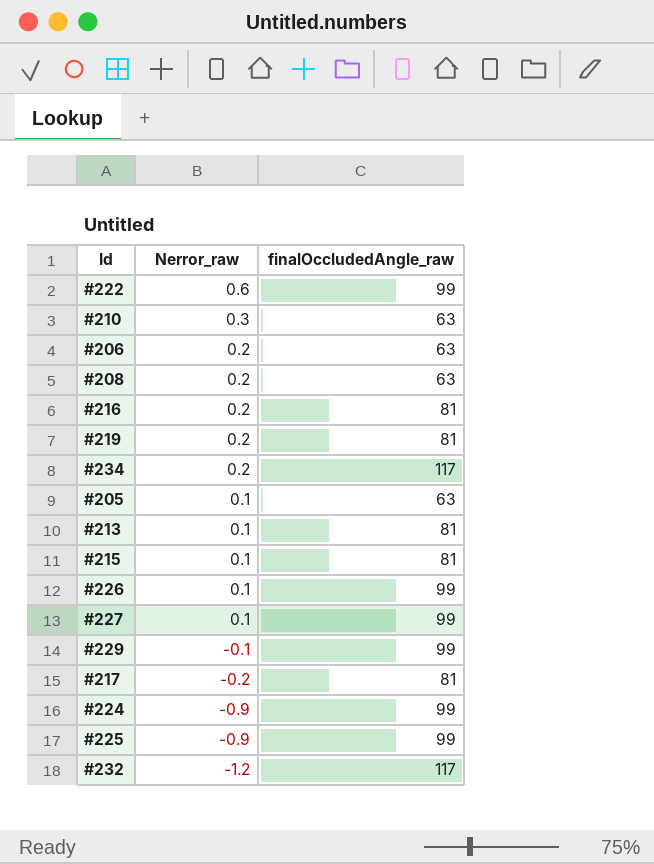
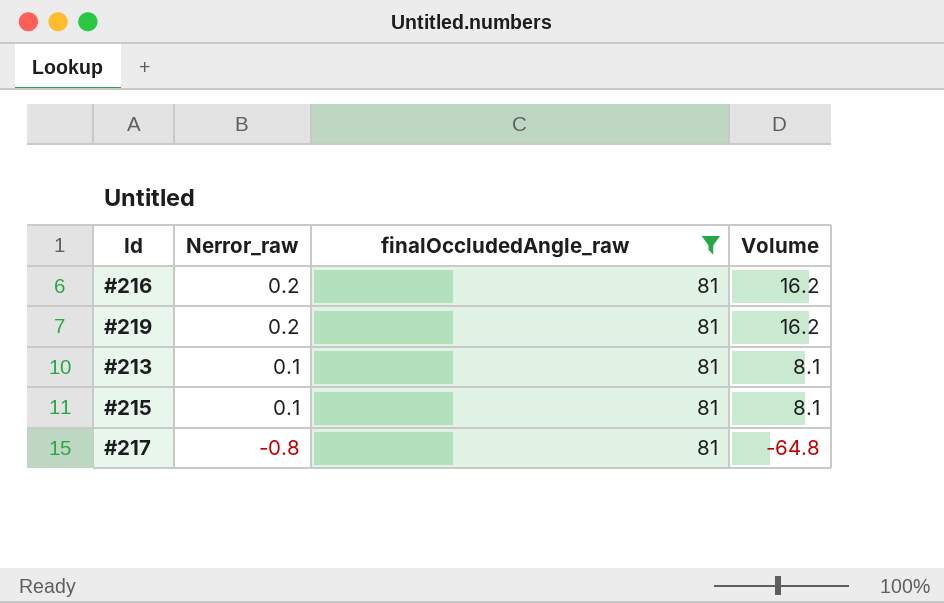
filter: none -> finalOccludedAngle_raw = 81
column Volume | formula: none -> [Nerror_raw] * [finalOccludedAngle_raw]
#217 | Nerror_raw: -0.2 -> -0.8

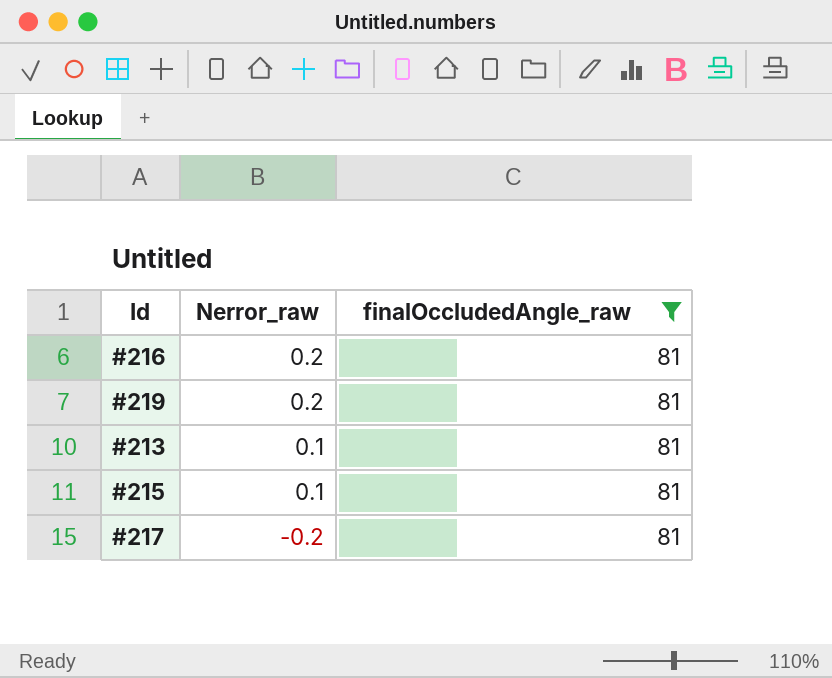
column Volume | formula: [Nerror_raw] * [finalOccludedAngle_raw] -> none
#217 | Nerror_raw: -0.8 -> -0.2

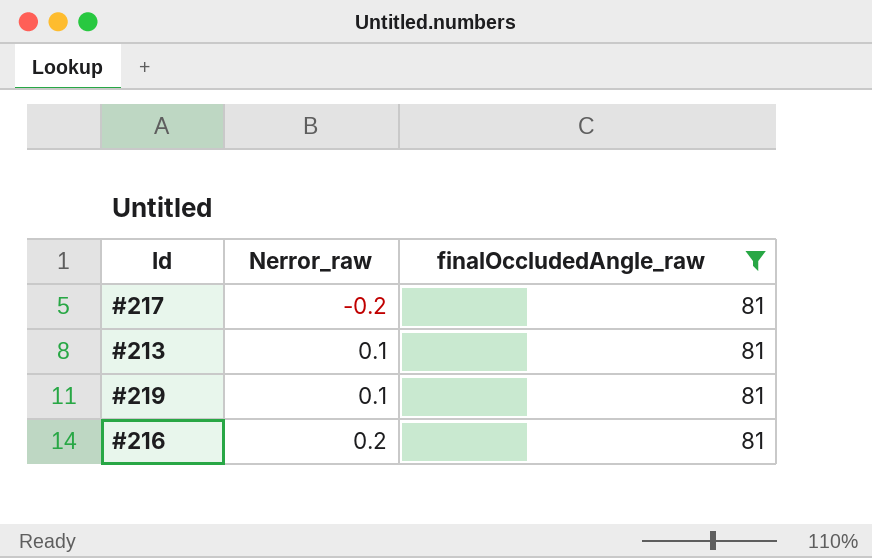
row order: Nerror_raw descending -> Nerror_raw ascending
row #215: 0.1 | 81 -> none
#219 | Nerror_raw: 0.2 -> 0.1

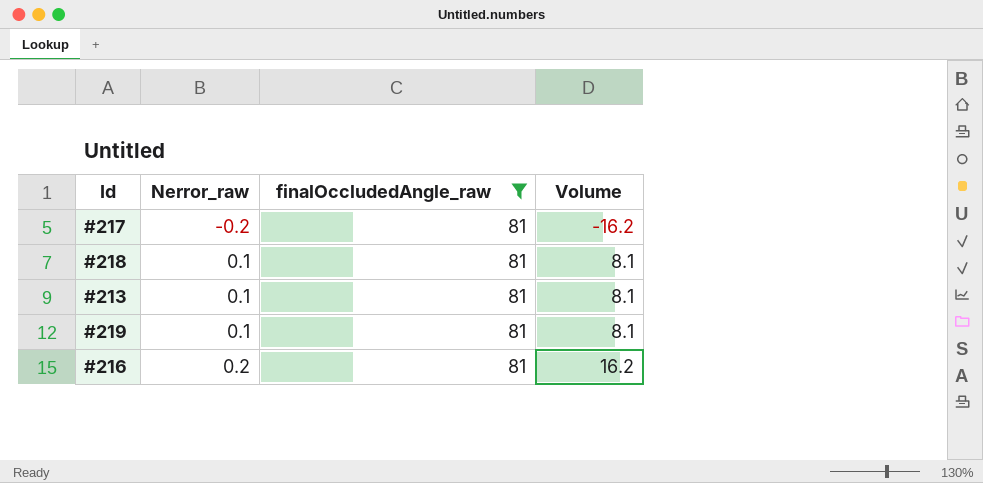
column Volume | formula: none -> [Nerror_raw] * [finalOccludedAngle_raw]
row #218: none -> 0.1 | 81 | 8.1

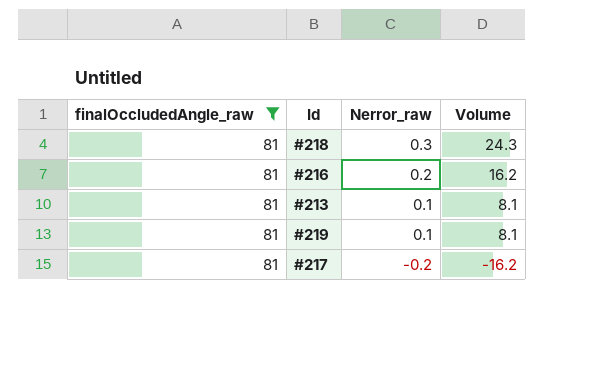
row order: Nerror_raw ascending -> Nerror_raw descending
column finalOccludedAngle_raw | position: 3 -> 1
#218 | Nerror_raw: 0.1 -> 0.3
#218 | Volume: 8.1 -> 24.3

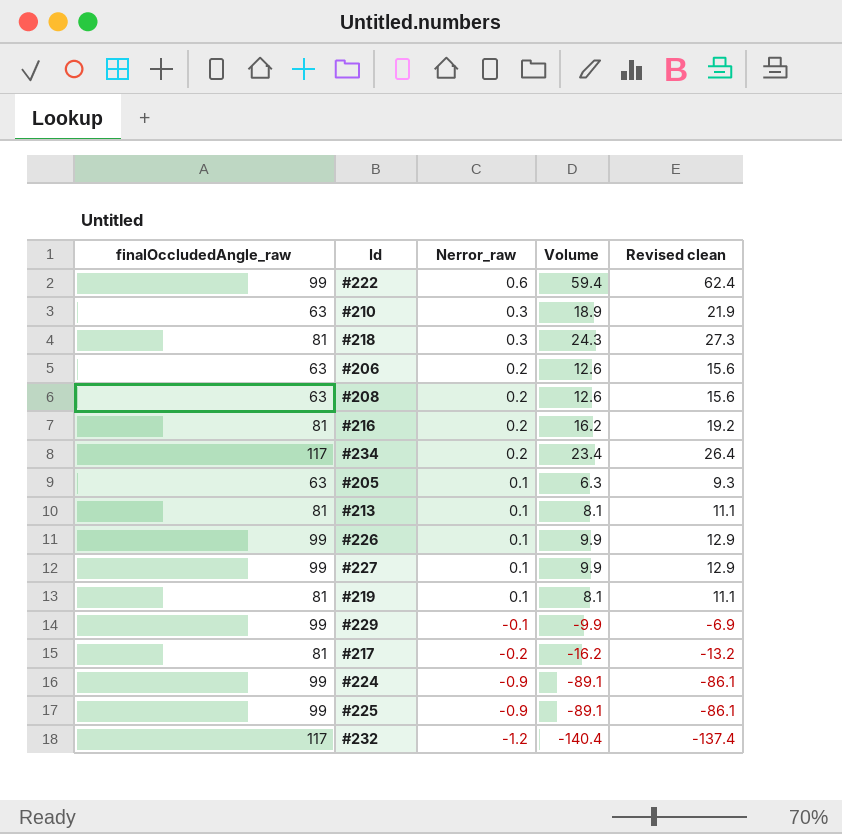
filter: finalOccludedAngle_raw = 81 -> none
column Revised clean | formula: none -> [Volume] + 3

